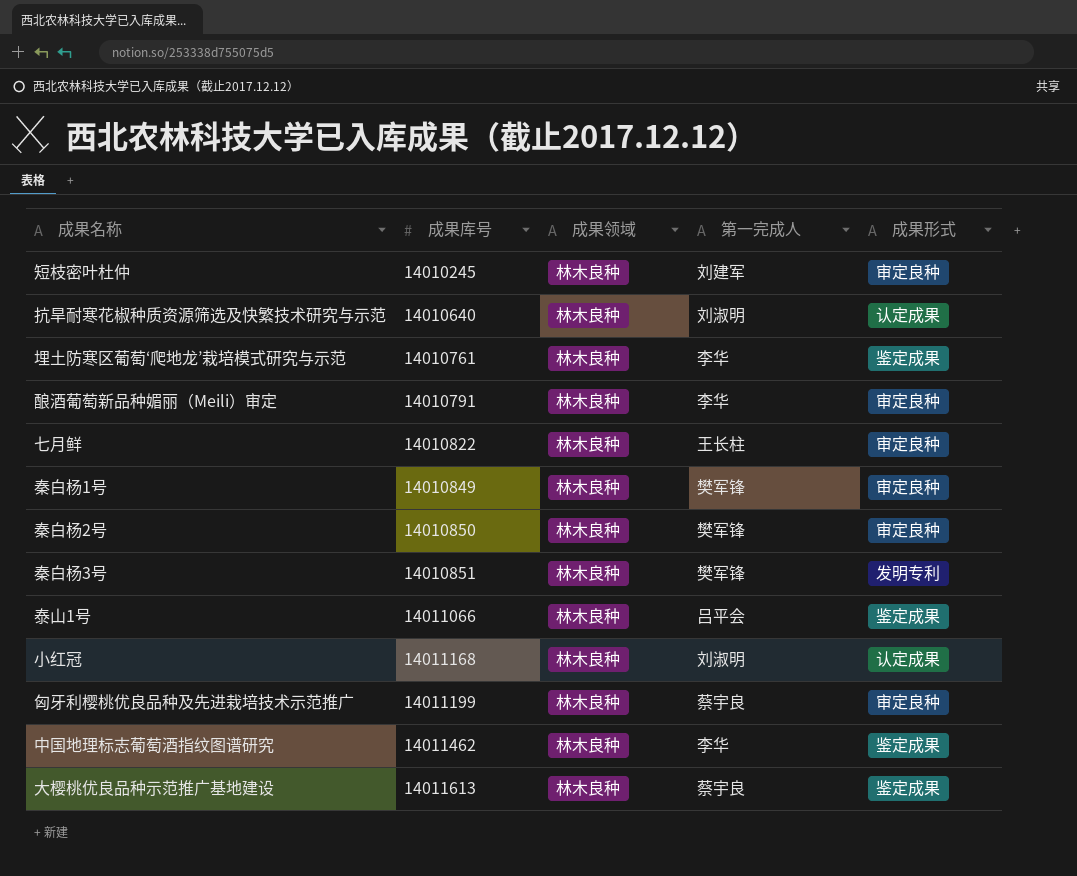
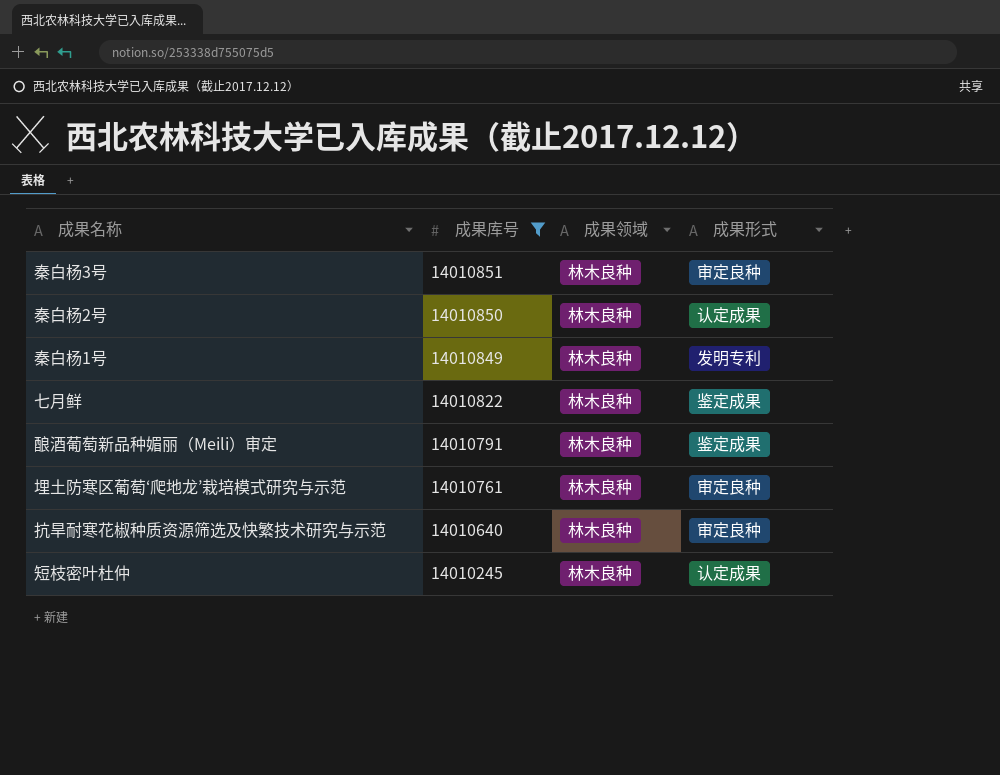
filter: none -> 成果库号 <= 14010851
row order: 成果库号 ascending -> 成果库号 descending
column 第一完成人 | position: 4 -> none
秦白杨3号 | 成果形式: 发明专利 -> 审定良种
秦白杨2号 | 成果形式: 审定良种 -> 认定成果
秦白杨1号 | 成果形式: 审定良种 -> 发明专利
七月鲜 | 成果形式: 审定良种 -> 鉴定成果
酿酒葡萄新品种媚丽（Meili）审定 | 成果形式: 审定良种 -> 鉴定成果
埋土防寒区葡萄‘爬地龙’栽培模式研究与示范 | 成果形式: 鉴定成果 -> 审定良种
抗旱耐寒花椒种质资源筛选及快繁技术研究与示范 | 成果形式: 认定成果 -> 审定良种
短枝密叶杜仲 | 成果形式: 审定良种 -> 认定成果

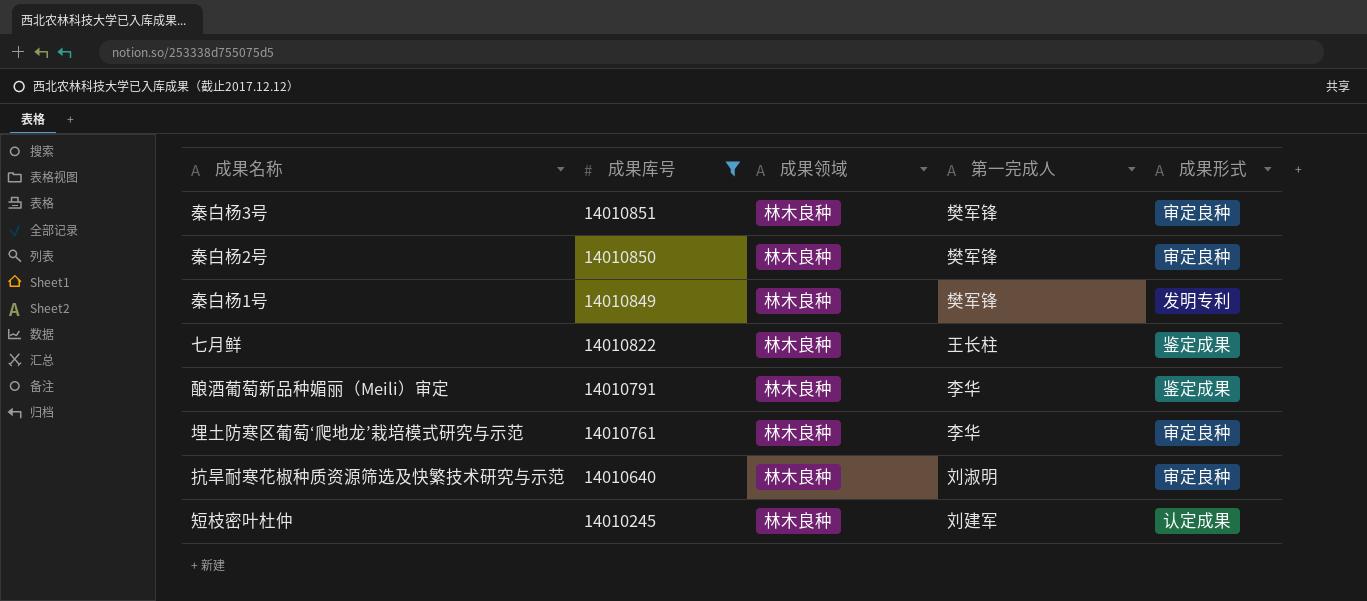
column 第一完成人 | position: none -> 4
秦白杨2号 | 成果形式: 认定成果 -> 审定良种

